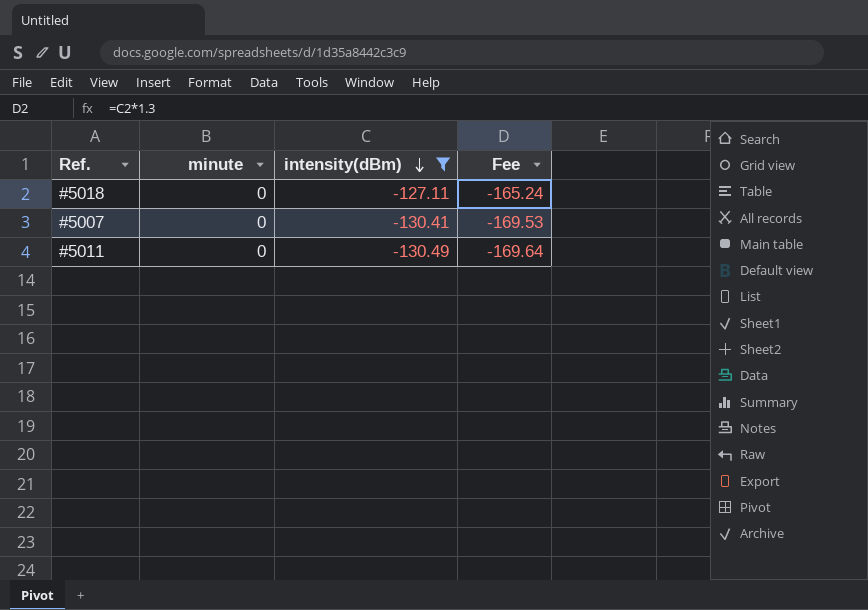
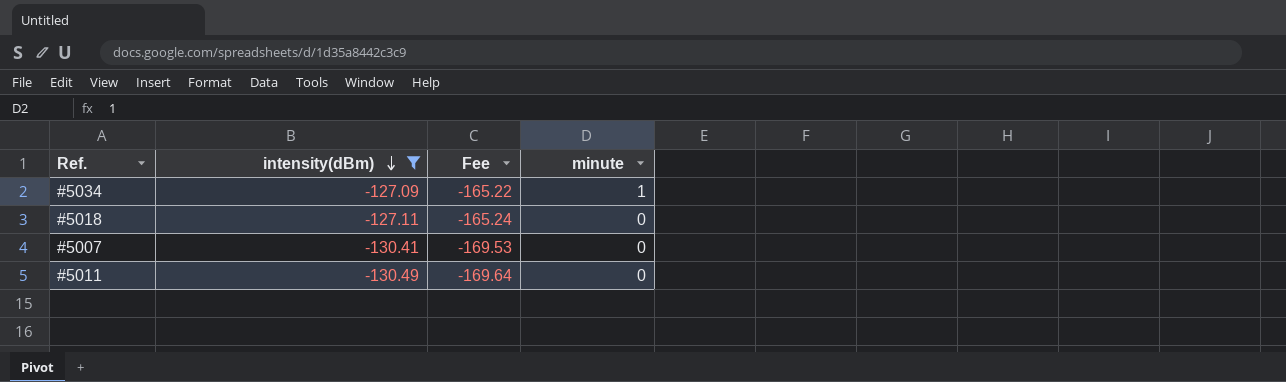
column minute | position: 2 -> 4
row #5034: none -> -127.09 | -165.22 | 1

